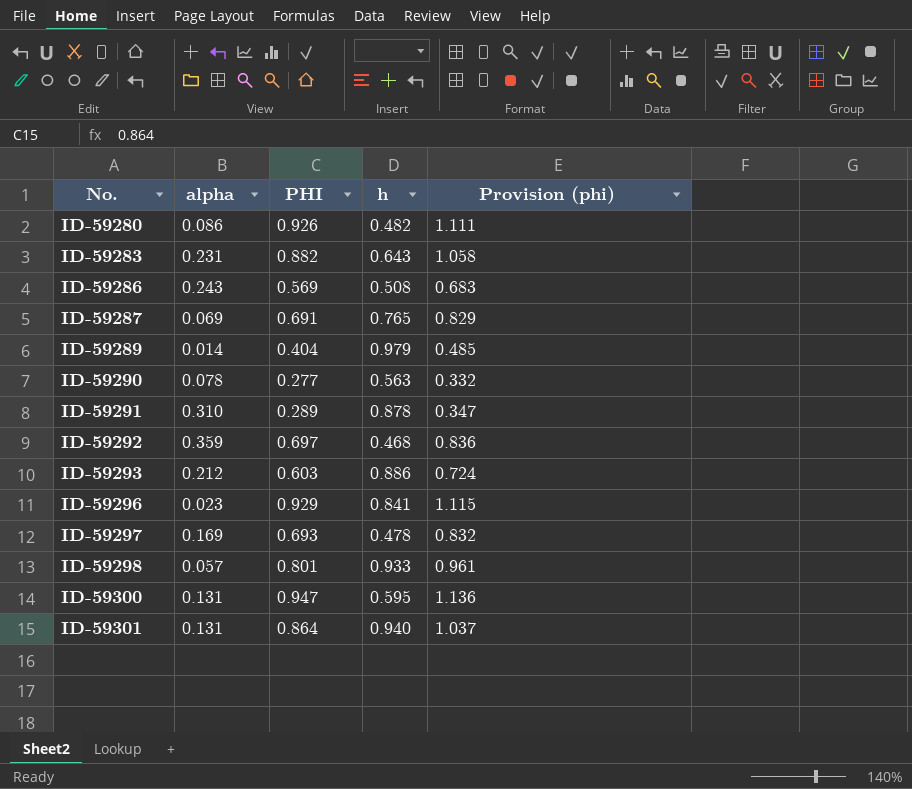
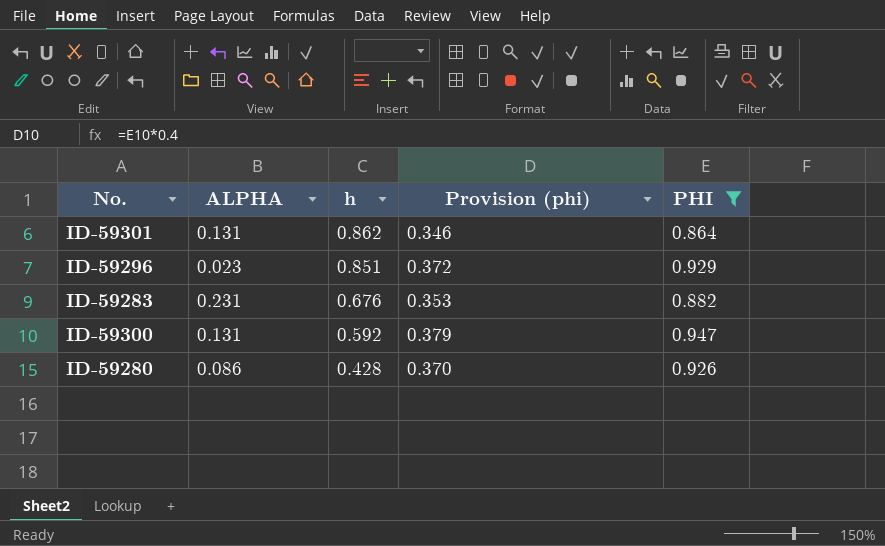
filter: none -> PHI >= 0.864
row order: No. ascending -> h descending
column name: alpha -> ALPHA
column Provision (phi) | formula: [PHI] * 1.2 -> [PHI] * 0.4
column PHI | position: 3 -> 5
ID-59301 | h: 0.940 -> 0.862
ID-59296 | h: 0.841 -> 0.851
ID-59283 | h: 0.643 -> 0.676
ID-59300 | h: 0.595 -> 0.592
ID-59280 | h: 0.482 -> 0.428

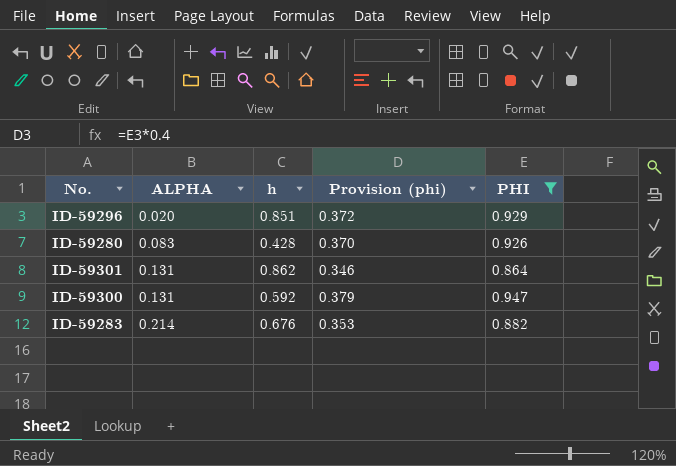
row order: h descending -> ALPHA ascending
ID-59296 | ALPHA: 0.023 -> 0.020
ID-59280 | ALPHA: 0.086 -> 0.083
ID-59283 | ALPHA: 0.231 -> 0.214

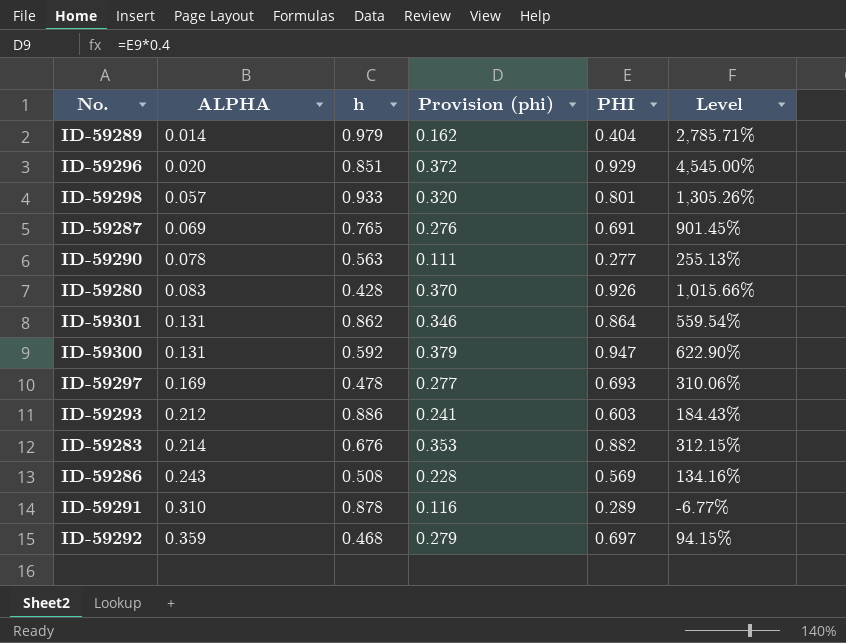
filter: PHI >= 0.864 -> none
column Level | formula: none -> ([PHI] - [ALPHA]) / [ALPHA]

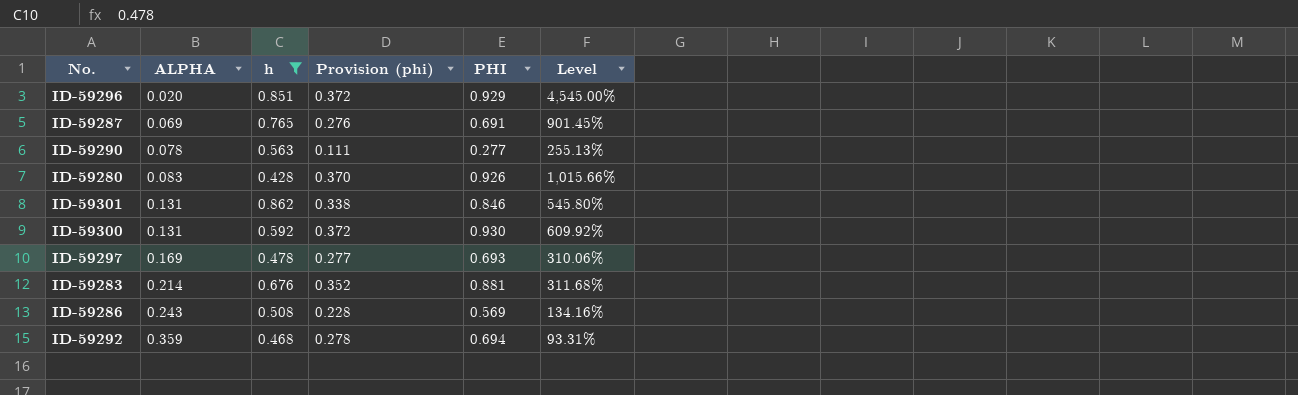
filter: none -> h <= 0.862
ID-59301 | Provision (phi): 0.346 -> 0.338
ID-59301 | PHI: 0.864 -> 0.846
ID-59301 | Level: 559.54% -> 545.80%
ID-59300 | Provision (phi): 0.379 -> 0.372
ID-59300 | PHI: 0.947 -> 0.930
ID-59300 | Level: 622.90% -> 609.92%
ID-59283 | Provision (phi): 0.353 -> 0.352
ID-59283 | PHI: 0.882 -> 0.881
ID-59283 | Level: 312.15% -> 311.68%
ID-59292 | Provision (phi): 0.279 -> 0.278
ID-59292 | PHI: 0.697 -> 0.694
ID-59292 | Level: 94.15% -> 93.31%

